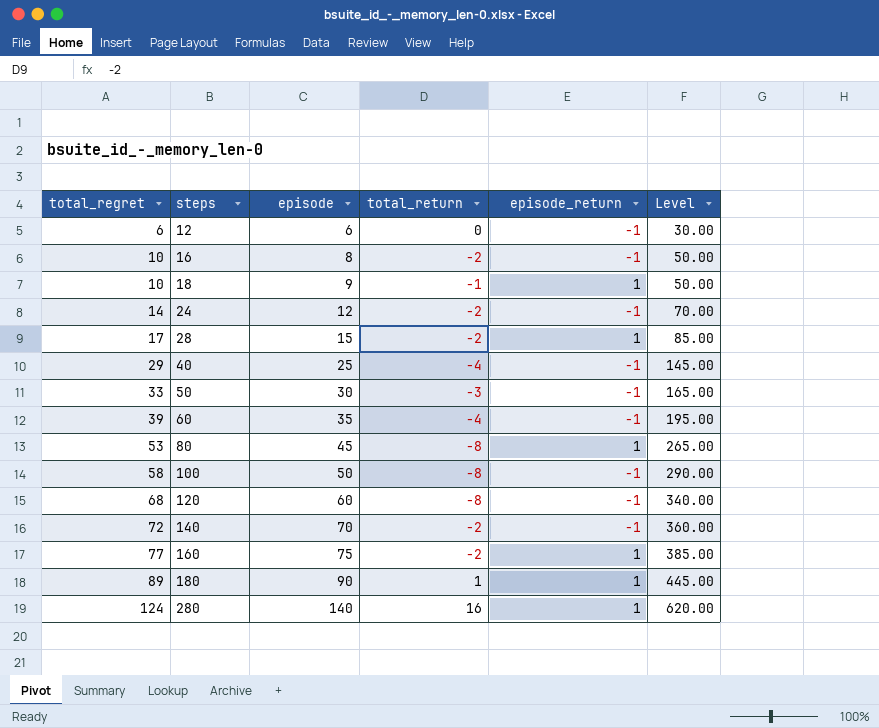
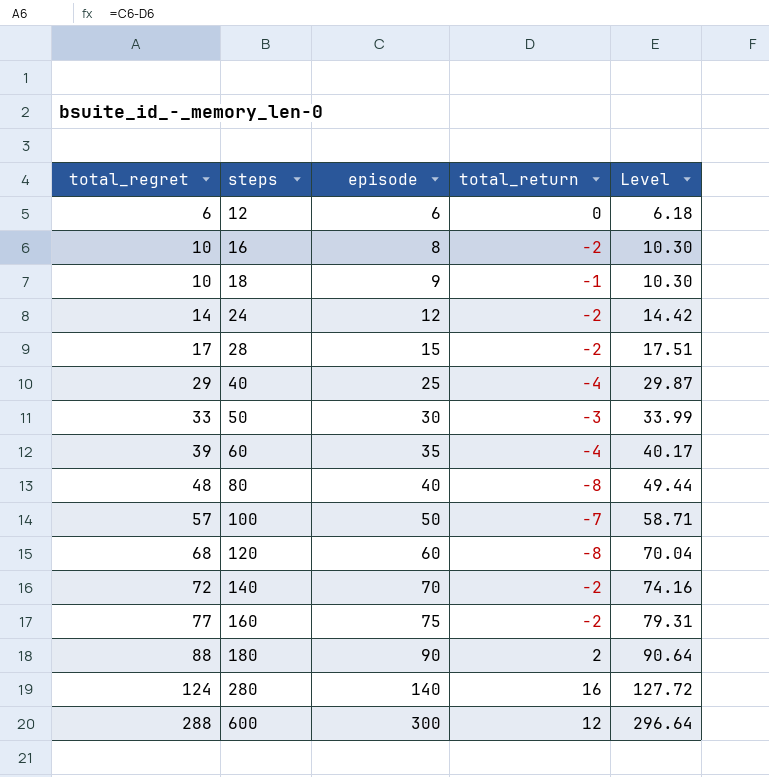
column episode_return | position: 5 -> none
column Level | formula: [total_regret] * 5 -> [total_regret] * 1.03
80 | total_regret: 53 -> 48
80 | episode: 45 -> 40
100 | total_regret: 58 -> 57
100 | total_return: -8 -> -7
180 | total_regret: 89 -> 88
180 | total_return: 1 -> 2
row 600: none -> 288 | 300 | 12 | 296.64

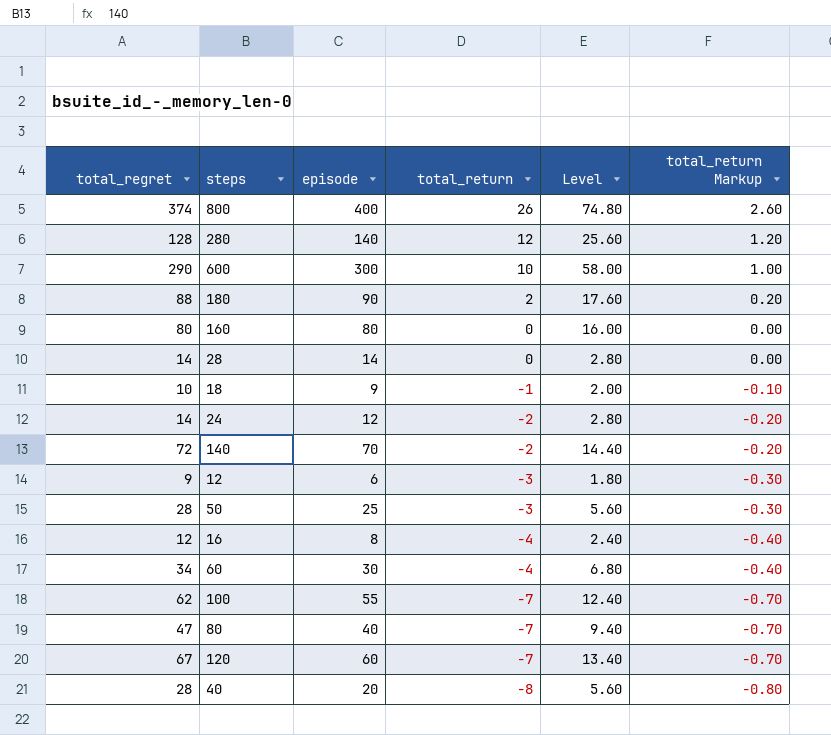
row order: total_regret ascending -> total_return descending
column Level | formula: [total_regret] * 1.03 -> [total_regret] * 0.2
column total_return Markup | formula: none -> [total_return] * 0.1
row 800: none -> 374 | 400 | 26 | 74.80 | 2.60
280 | total_regret: 124 -> 128
280 | total_return: 16 -> 12
600 | total_regret: 288 -> 290
600 | total_return: 12 -> 10
160 | total_regret: 77 -> 80
160 | episode: 75 -> 80
160 | total_return: -2 -> 0
28 | total_regret: 17 -> 14
28 | episode: 15 -> 14
28 | total_return: -2 -> 0
12 | total_regret: 6 -> 9
12 | total_return: 0 -> -3
50 | total_regret: 33 -> 28
50 | episode: 30 -> 25
16 | total_regret: 10 -> 12
16 | total_return: -2 -> -4
60 | total_regret: 39 -> 34
60 | episode: 35 -> 30
100 | total_regret: 57 -> 62
100 | episode: 50 -> 55
80 | total_regret: 48 -> 47
80 | total_return: -8 -> -7
120 | total_regret: 68 -> 67
120 | total_return: -8 -> -7
40 | total_regret: 29 -> 28
40 | episode: 25 -> 20
40 | total_return: -4 -> -8

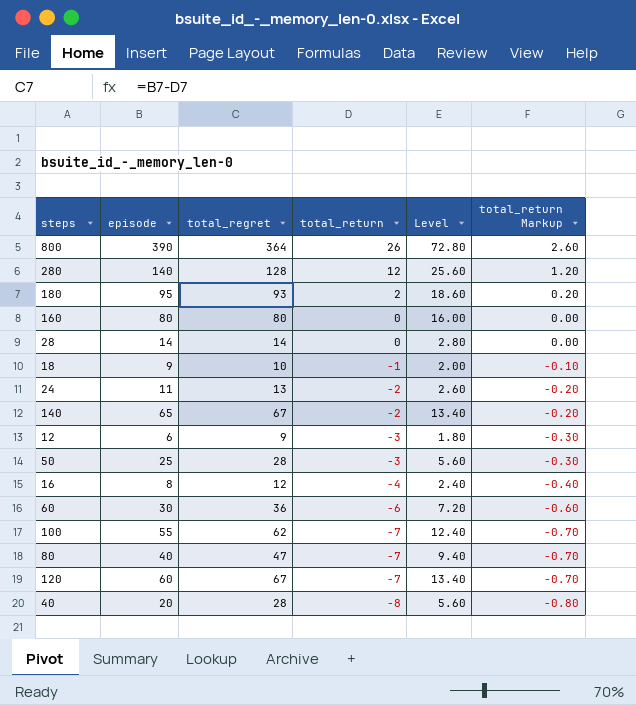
column total_regret | position: 1 -> 3
row 600: 290 | 300 | 10 | 58.00 | 1.00 -> none
800 | episode: 400 -> 390
800 | total_regret: 374 -> 364
800 | Level: 74.80 -> 72.80
180 | episode: 90 -> 95
180 | total_regret: 88 -> 93
180 | Level: 17.60 -> 18.60
24 | episode: 12 -> 11
24 | total_regret: 14 -> 13
24 | Level: 2.80 -> 2.60
140 | episode: 70 -> 65
140 | total_regret: 72 -> 67
140 | Level: 14.40 -> 13.40
60 | total_regret: 34 -> 36
60 | total_return: -4 -> -6
60 | Level: 6.80 -> 7.20
60 | total_return Markup: -0.40 -> -0.60

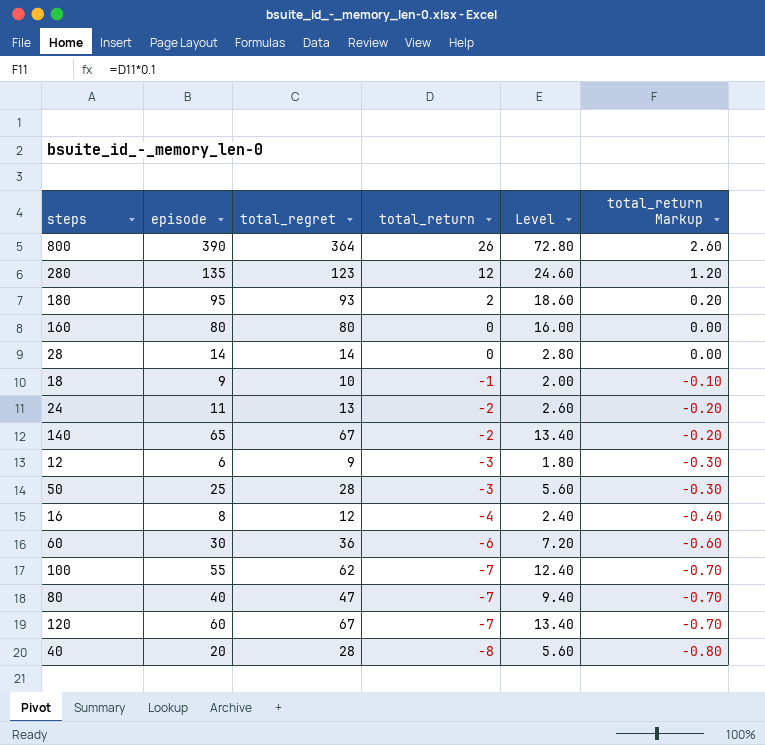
280 | episode: 140 -> 135
280 | total_regret: 128 -> 123
280 | Level: 25.60 -> 24.60

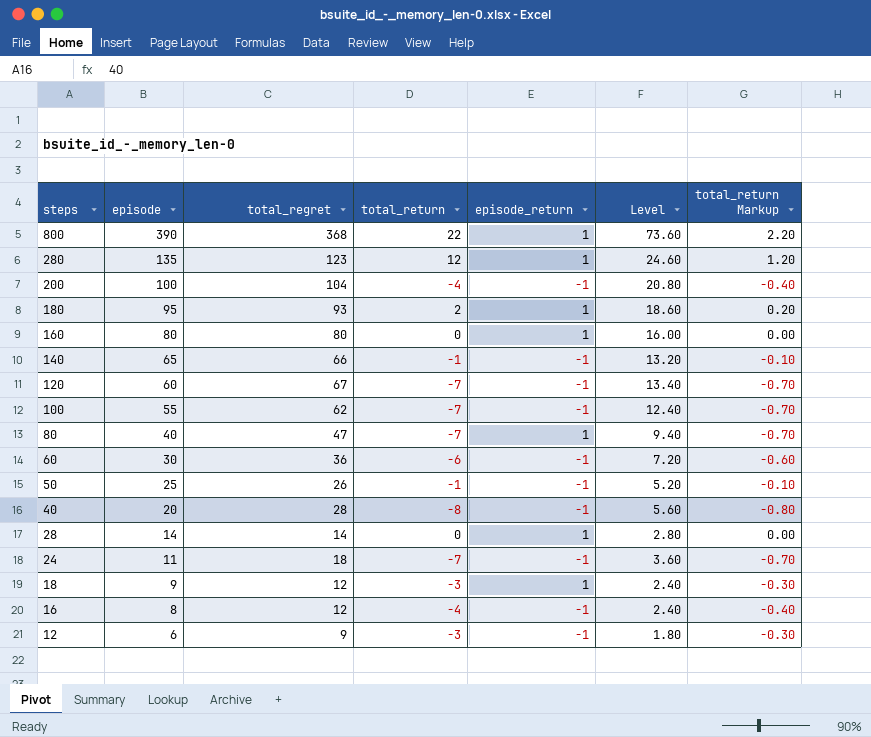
row order: total_return descending -> steps descending
column episode_return | position: none -> 5
800 | total_regret: 364 -> 368
800 | total_return: 26 -> 22
800 | Level: 72.80 -> 73.60
800 | total_return Markup: 2.60 -> 2.20
row 200: none -> 100 | 104 | -4 | -1 | 20.80 | -0.40
140 | total_regret: 67 -> 66
140 | total_return: -2 -> -1
140 | Level: 13.40 -> 13.20
140 | total_return Markup: -0.20 -> -0.10
50 | total_regret: 28 -> 26
50 | total_return: -3 -> -1
50 | Level: 5.60 -> 5.20
50 | total_return Markup: -0.30 -> -0.10
24 | total_regret: 13 -> 18
24 | total_return: -2 -> -7
24 | Level: 2.60 -> 3.60
24 | total_return Markup: -0.20 -> -0.70
18 | total_regret: 10 -> 12
18 | total_return: -1 -> -3
18 | Level: 2.00 -> 2.40
18 | total_return Markup: -0.10 -> -0.30

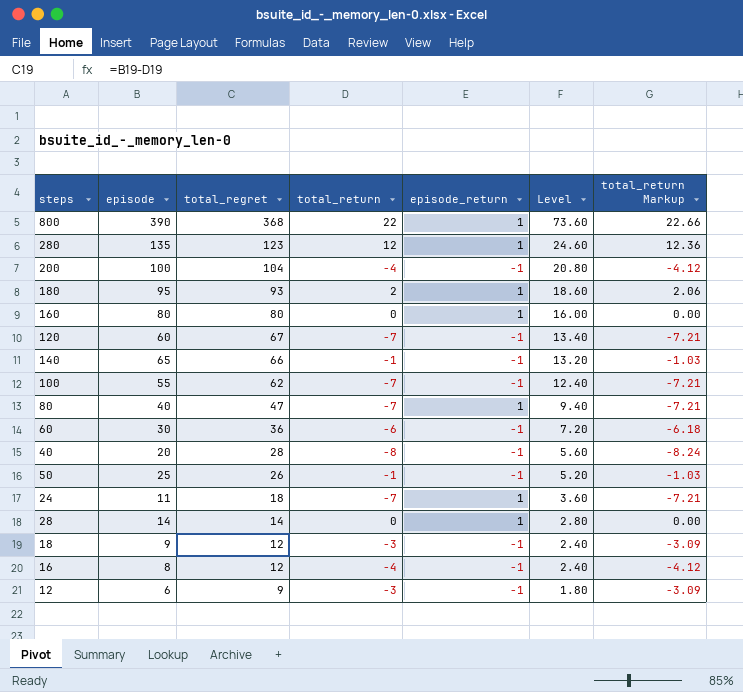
row order: steps descending -> total_regret descending
column total_return Markup | formula: [total_return] * 0.1 -> [total_return] * 1.03
24 | episode_return: -1 -> 1
18 | episode_return: 1 -> -1

